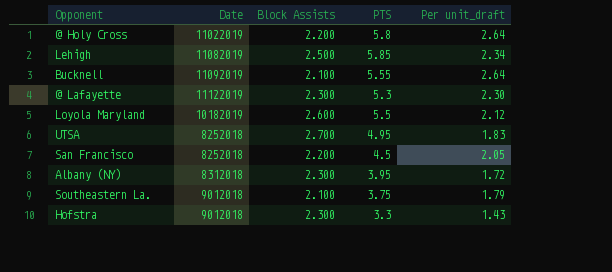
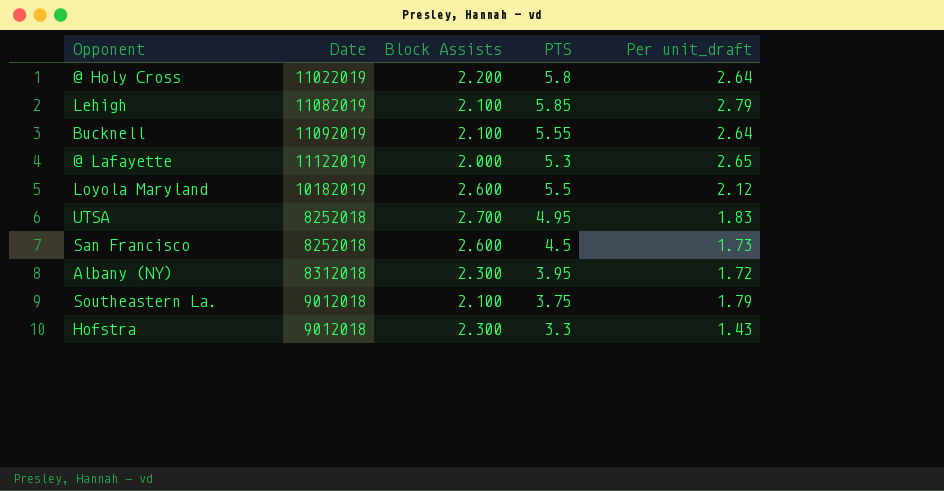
Lehigh | Block Assists: 2.500 -> 2.100
Lehigh | Per unit_draft: 2.34 -> 2.79
@ Lafayette | Block Assists: 2.300 -> 2.000
@ Lafayette | Per unit_draft: 2.30 -> 2.65
San Francisco | Block Assists: 2.200 -> 2.600
San Francisco | Per unit_draft: 2.05 -> 1.73

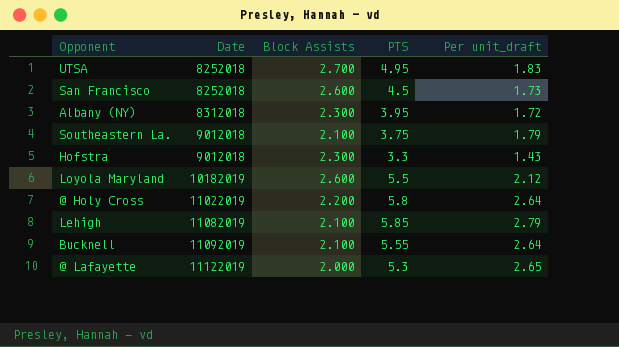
row order: none -> Date ascending

